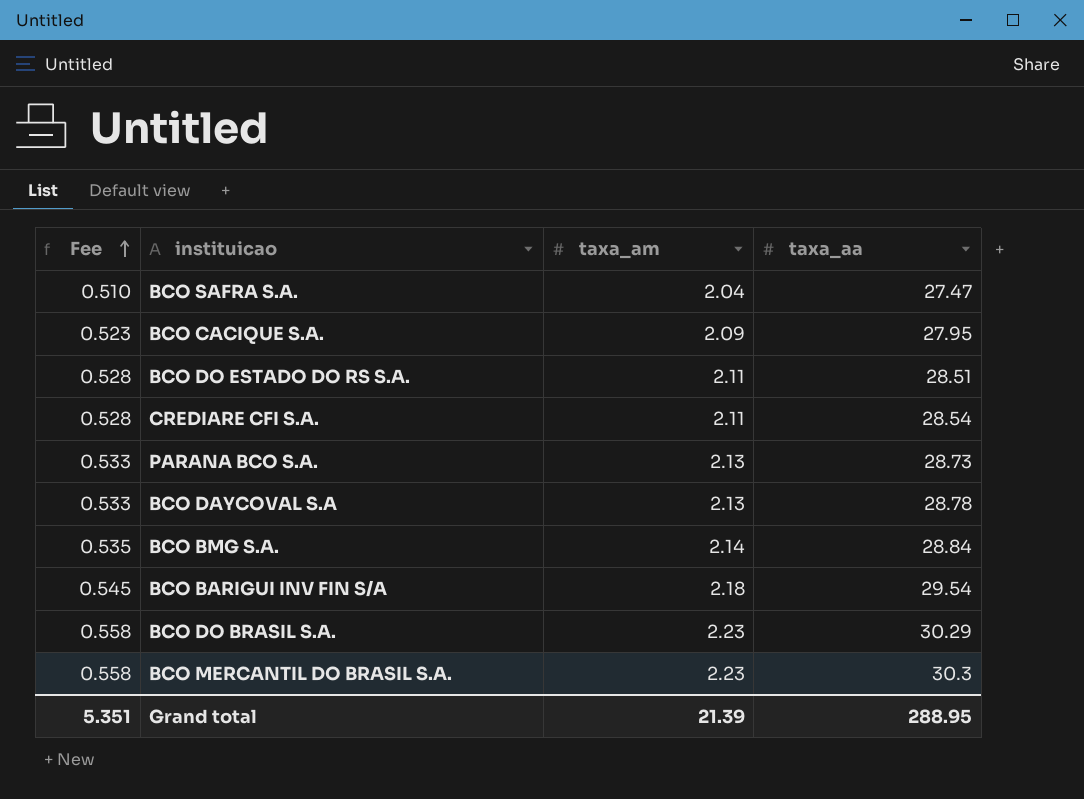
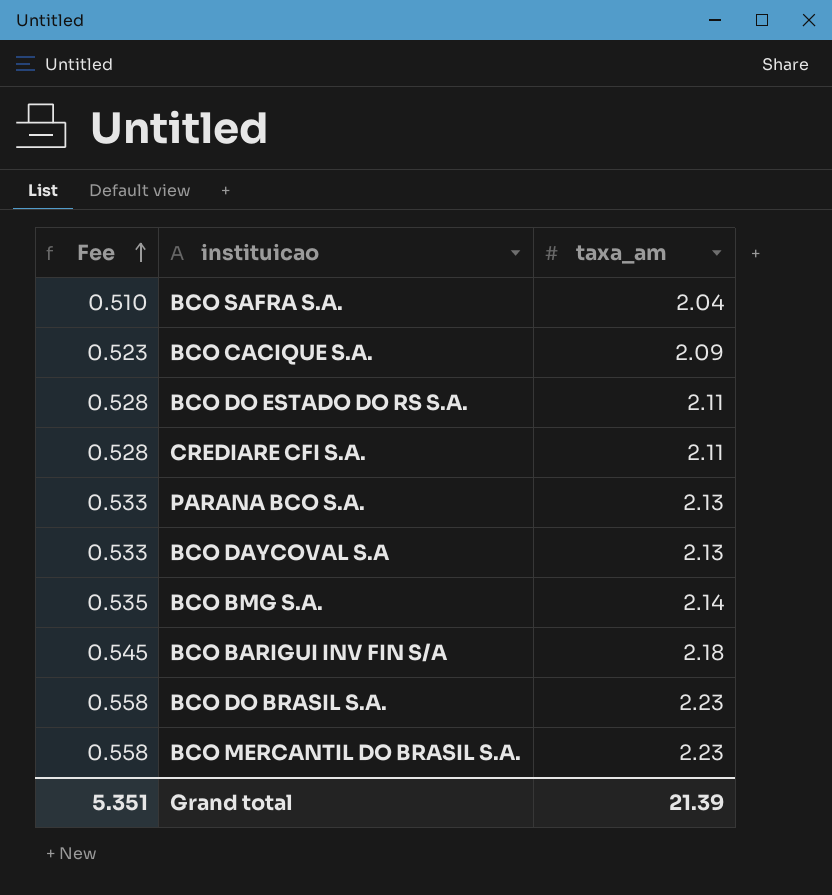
column taxa_aa | position: 4 -> none

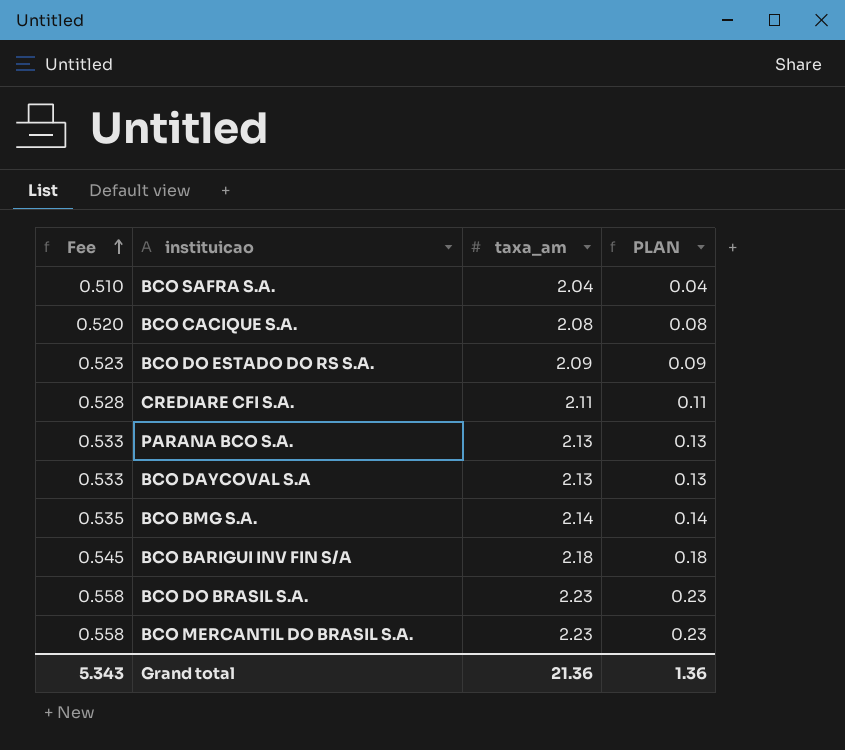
column PLAN | formula: none -> [taxa_am] - 2
BCO CACIQUE S.A. | Fee: 0.523 -> 0.520
BCO CACIQUE S.A. | taxa_am: 2.09 -> 2.08
BCO DO ESTADO DO RS S.A. | Fee: 0.528 -> 0.523
BCO DO ESTADO DO RS S.A. | taxa_am: 2.11 -> 2.09
Grand total | Fee: 5.351 -> 5.343
Grand total | taxa_am: 21.39 -> 21.36

